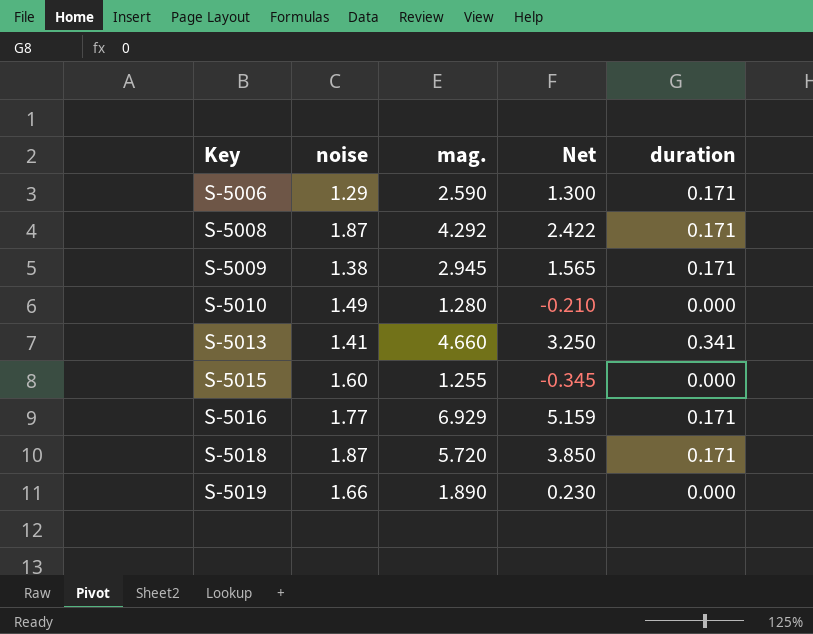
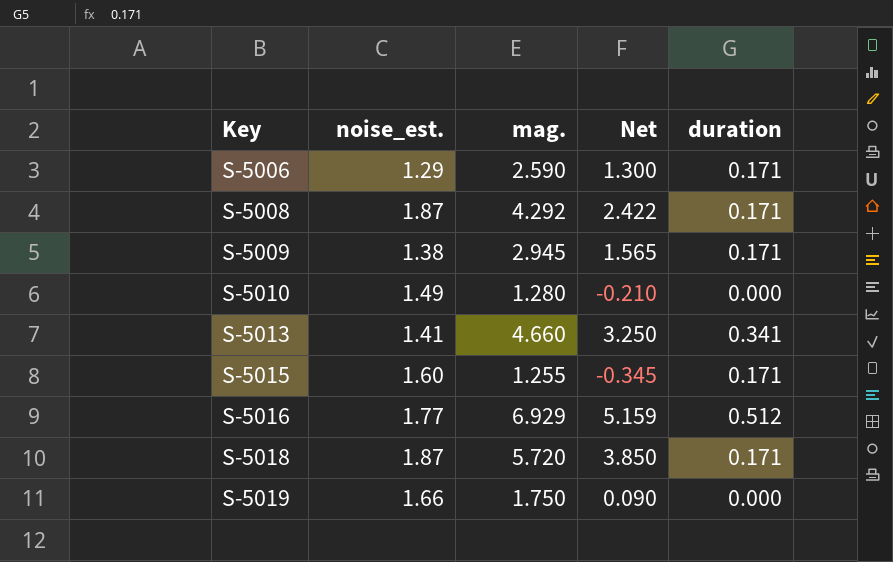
column name: noise -> noise_est.
S-5015 | duration: 0.000 -> 0.171
S-5016 | duration: 0.171 -> 0.512
S-5019 | mag.: 1.890 -> 1.750
S-5019 | Net: 0.230 -> 0.090

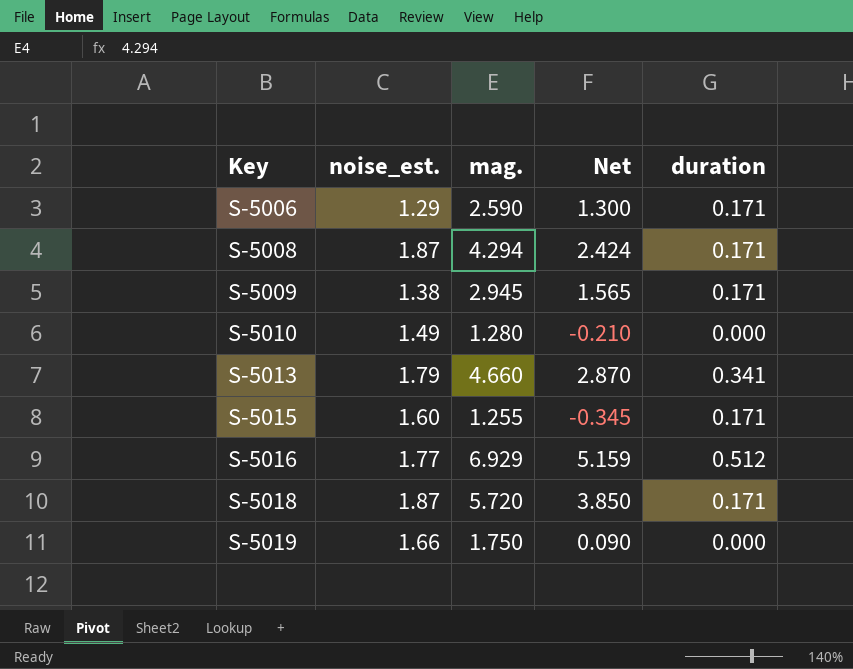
S-5008 | mag.: 4.292 -> 4.294
S-5008 | Net: 2.422 -> 2.424
S-5013 | noise_est.: 1.41 -> 1.79
S-5013 | Net: 3.250 -> 2.870

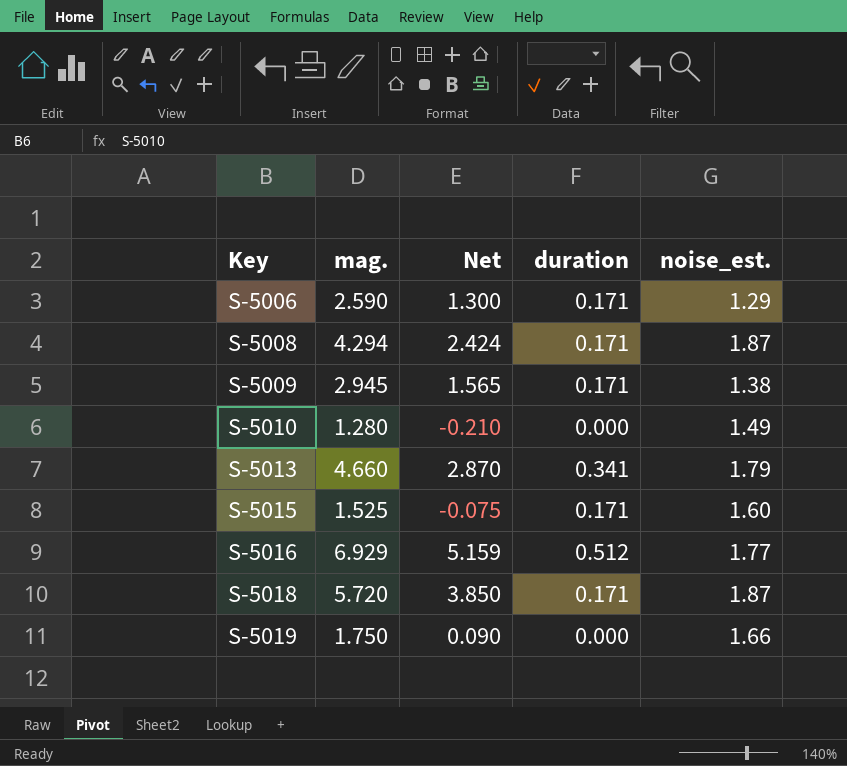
column noise_est. | position: 2 -> 5
S-5015 | mag.: 1.255 -> 1.525
S-5015 | Net: -0.345 -> -0.075

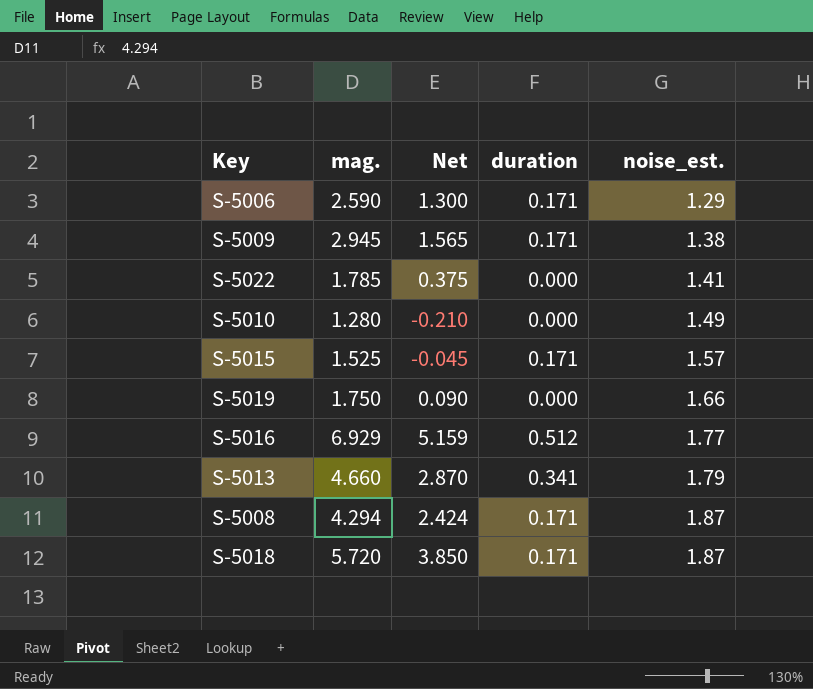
row order: Key ascending -> noise_est. ascending
row S-5022: none -> 1.785 | 0.375 | 0.000 | 1.41
S-5015 | Net: -0.075 -> -0.045
S-5015 | noise_est.: 1.60 -> 1.57

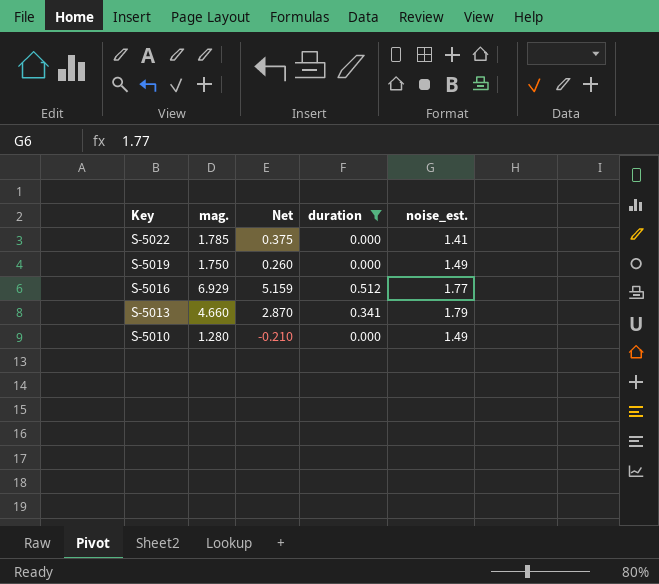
filter: none -> duration != 0.171
row order: noise_est. ascending -> Key descending
S-5019 | Net: 0.090 -> 0.260
S-5019 | noise_est.: 1.66 -> 1.49

